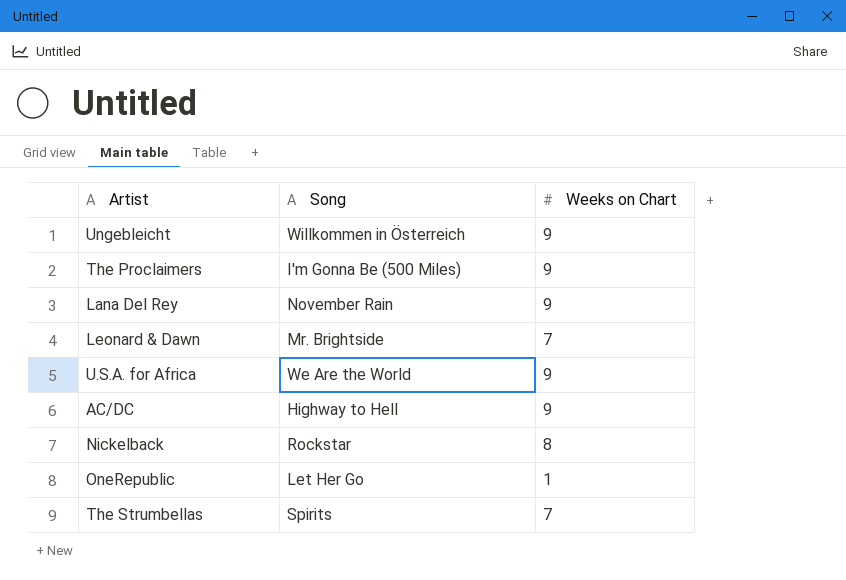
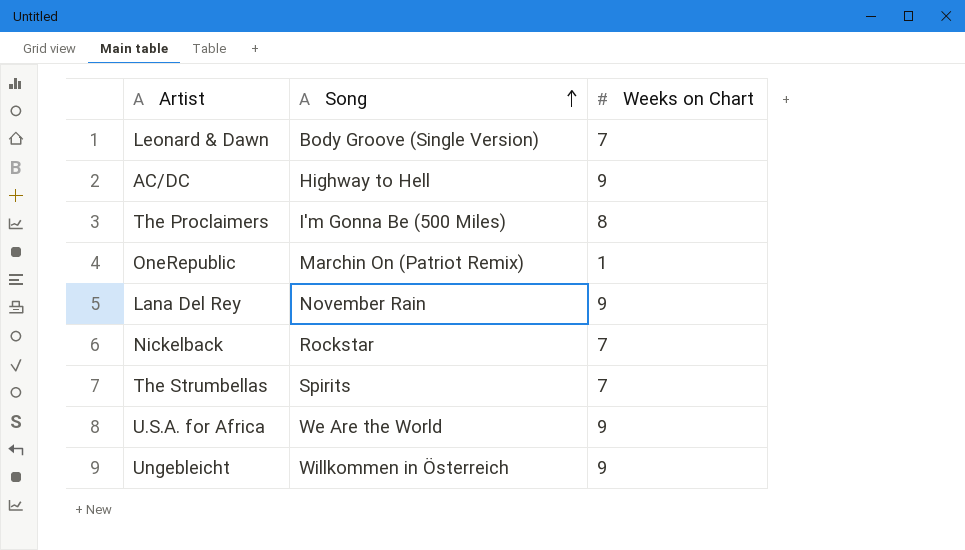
row order: none -> Song ascending
Leonard & Dawn | Song: Mr. Brightside -> Body Groove (Single Version)
The Proclaimers | Weeks on Chart: 9 -> 8
OneRepublic | Song: Let Her Go -> Marchin On (Patriot Remix)
Nickelback | Weeks on Chart: 8 -> 7

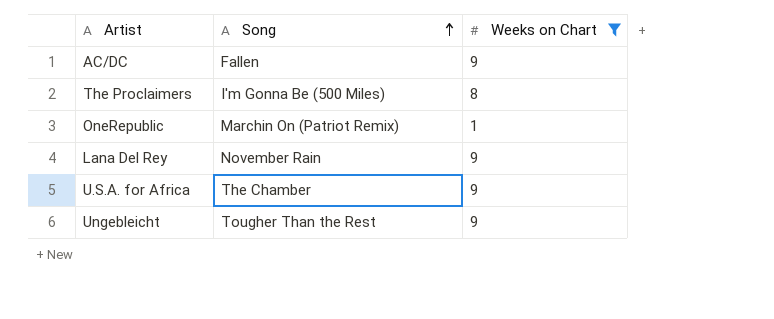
filter: none -> Weeks on Chart != 7
AC/DC | Song: Highway to Hell -> Fallen
U.S.A. for Africa | Song: We Are the World -> The Chamber
Ungebleicht | Song: Willkommen in Österreich -> Tougher Than the Rest

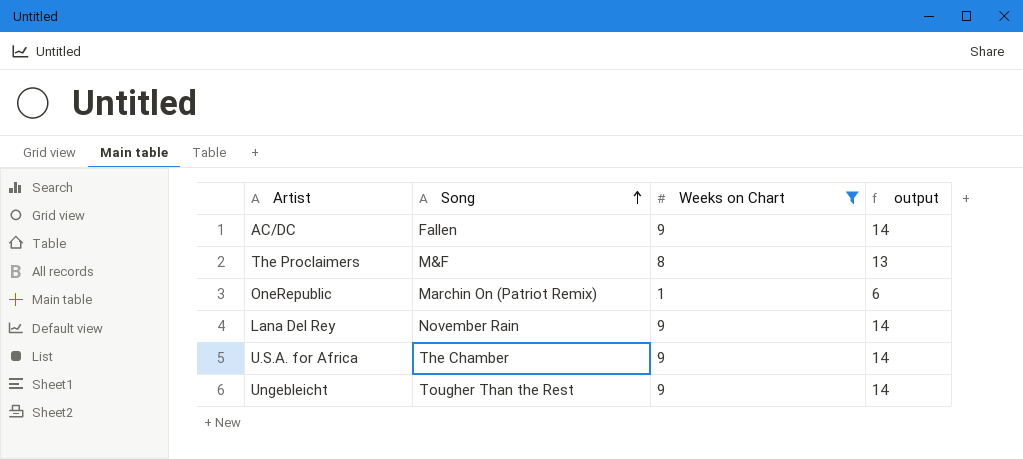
column output | formula: none -> [Weeks on Chart] + 5
The Proclaimers | Song: I'm Gonna Be (500 Miles) -> M&F

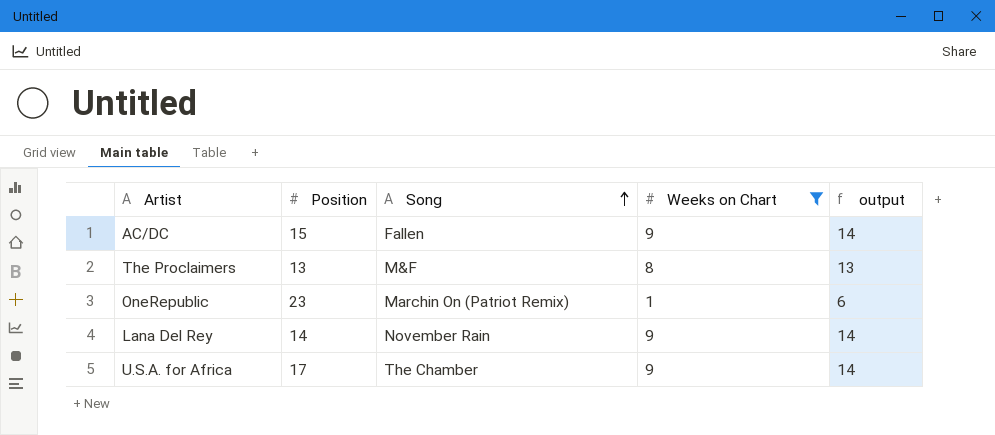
column Position | position: none -> 2
row Ungebleicht: Tougher Than the Rest | 9 | 14 -> none

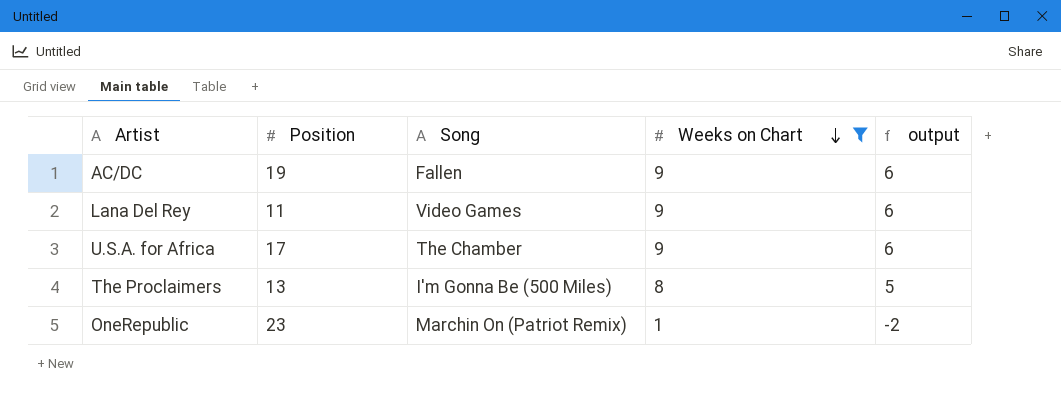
row order: Song ascending -> Weeks on Chart descending
column output | formula: [Weeks on Chart] + 5 -> [Weeks on Chart] - 3
AC/DC | Position: 15 -> 19
Lana Del Rey | Position: 14 -> 11
Lana Del Rey | Song: November Rain -> Video Games
The Proclaimers | Song: M&F -> I'm Gonna Be (500 Miles)

